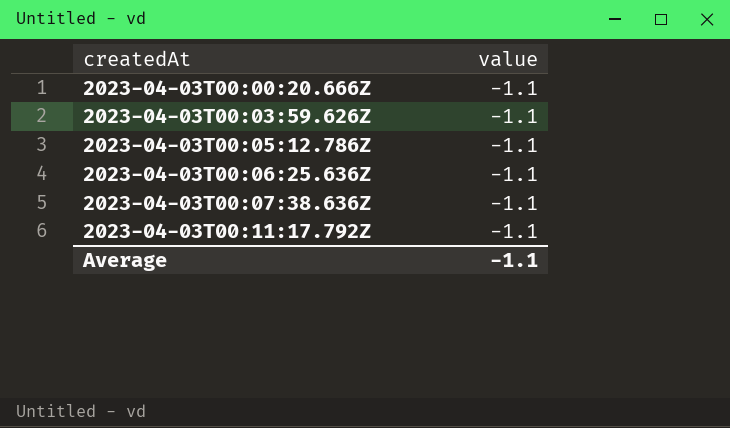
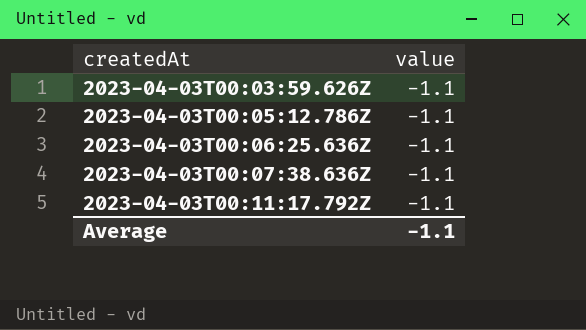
row 2023-04-03T00:00:20.666Z: -1.1 -> none

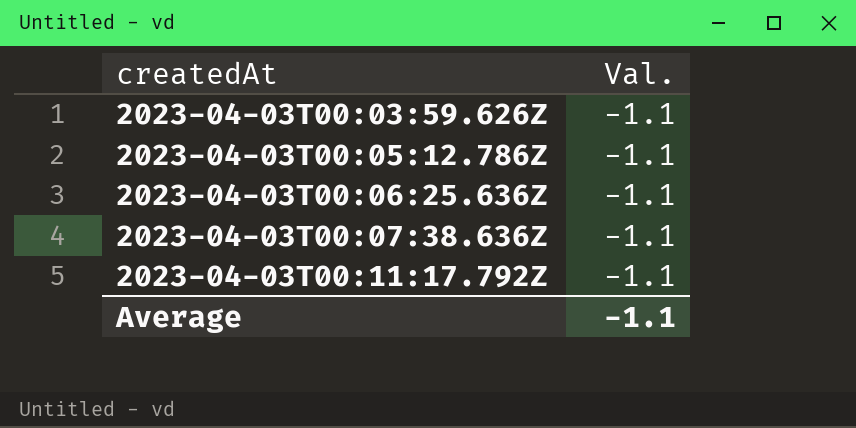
column name: value -> Val.

